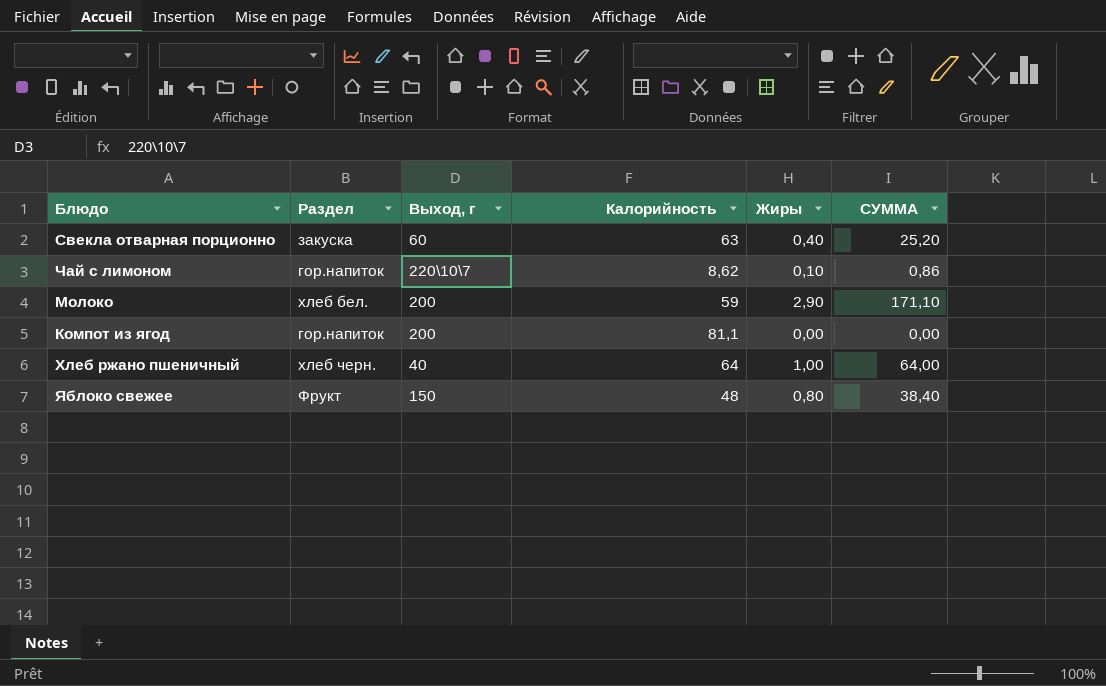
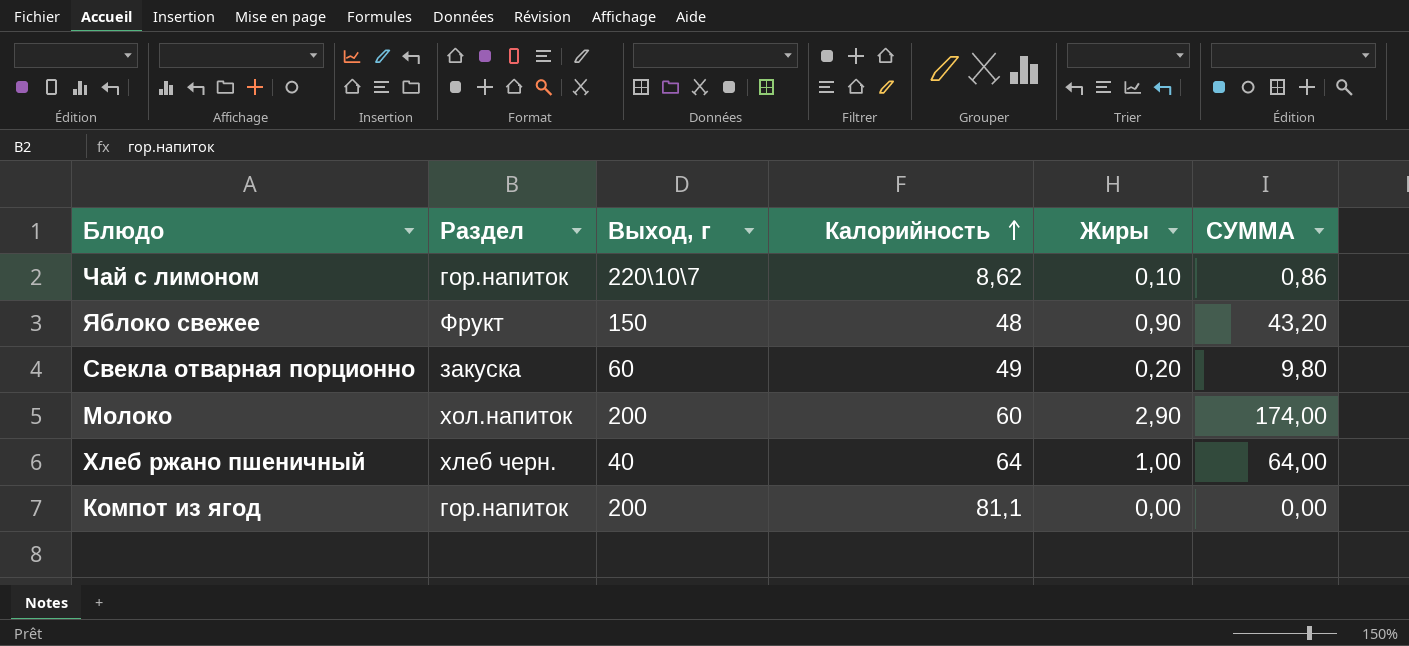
row order: none -> Калорийность ascending
Яблоко свежее | Жиры: 0,80 -> 0,90
Яблоко свежее | СУММА: 38,40 -> 43,20
Свекла отварная порционно | Калорийность: 63 -> 49
Свекла отварная порционно | Жиры: 0,40 -> 0,20
Свекла отварная порционно | СУММА: 25,20 -> 9,80
Молоко | Раздел: хлеб бел. -> хол.напиток
Молоко | Калорийность: 59 -> 60
Молоко | СУММА: 171,10 -> 174,00

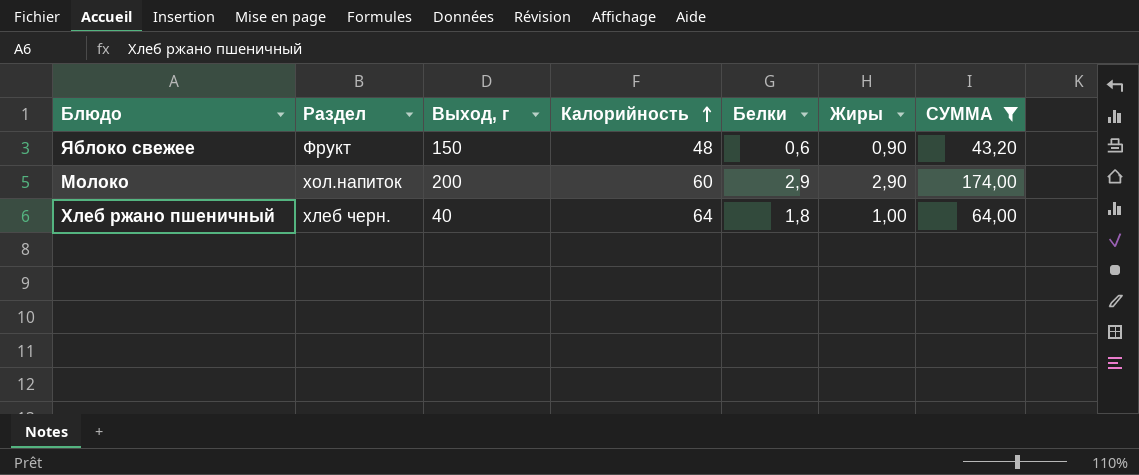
filter: none -> СУММА >= 43,20
column Белки | position: none -> 5

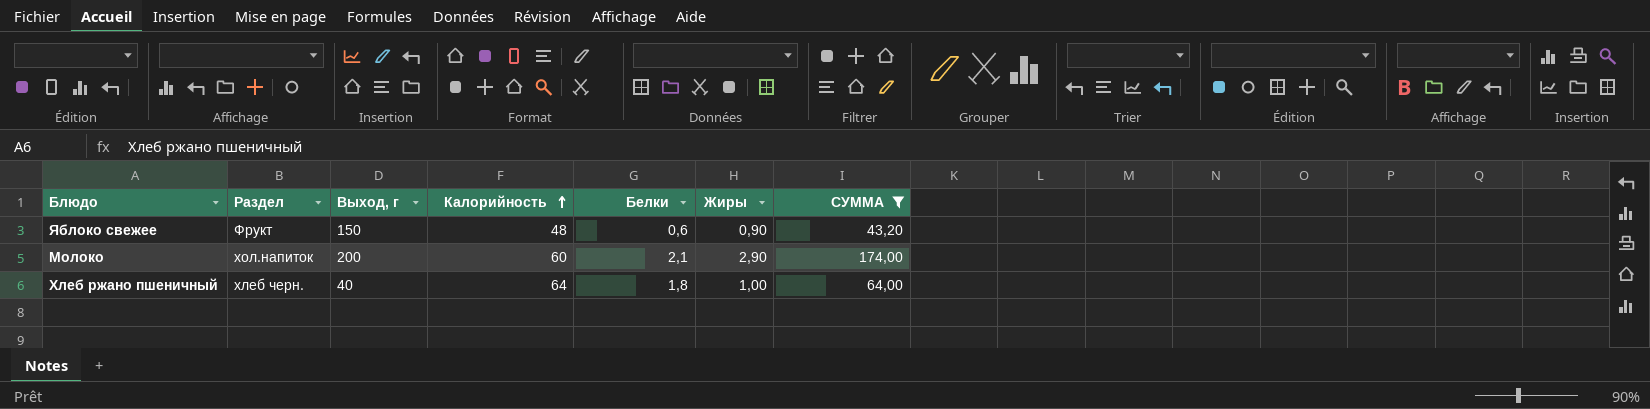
Молоко | Белки: 2,9 -> 2,1

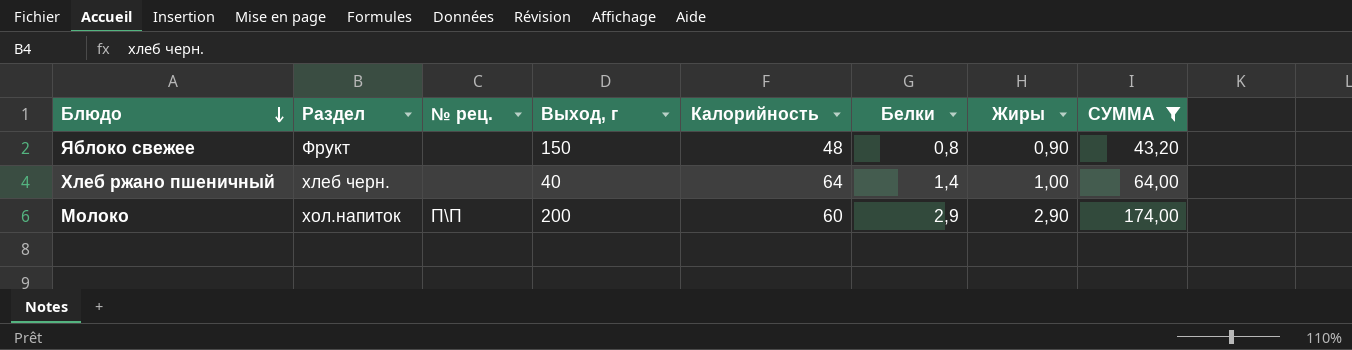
row order: Калорийность ascending -> Блюдо descending
column № рец. | position: none -> 3
Яблоко свежее | Белки: 0,6 -> 0,8
Хлеб ржано пшеничный | Белки: 1,8 -> 1,4
Молоко | Белки: 2,1 -> 2,9

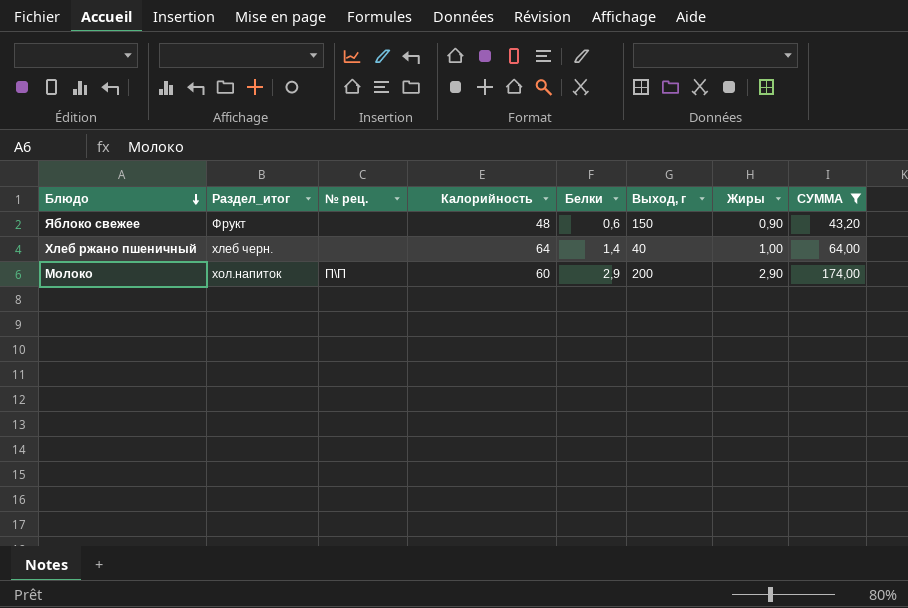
column name: Раздел -> Раздел_итог
column Выход, г | position: 4 -> 6
Яблоко свежее | Белки: 0,8 -> 0,6

